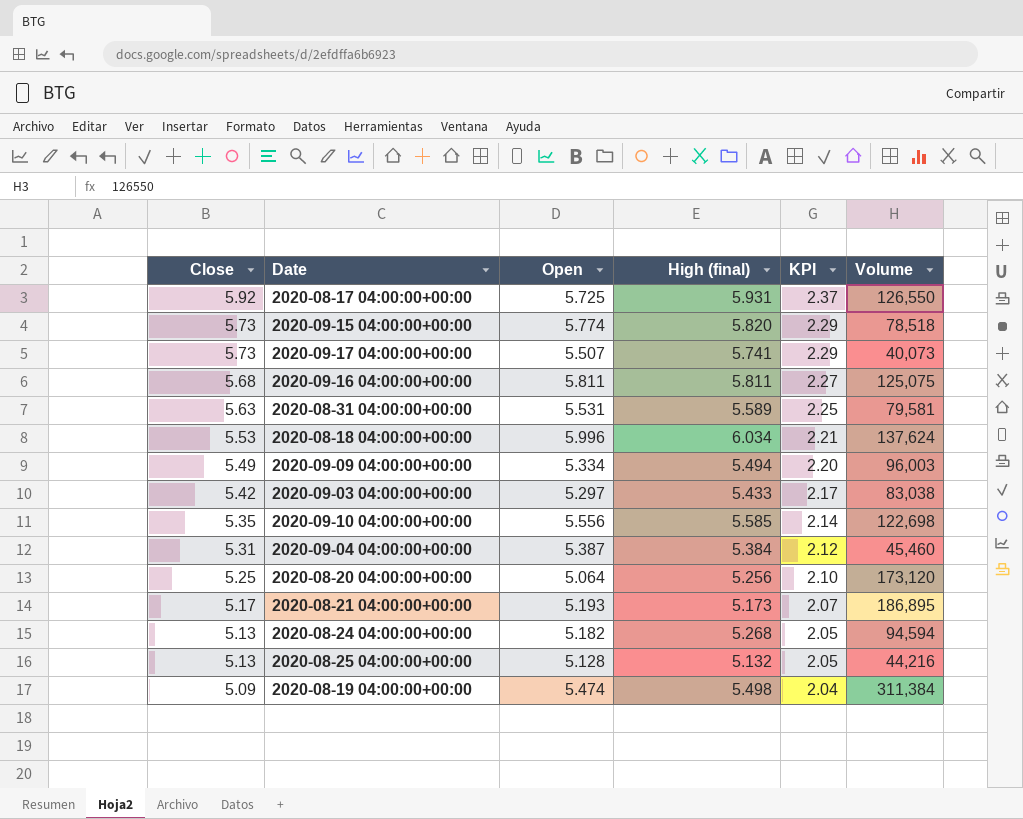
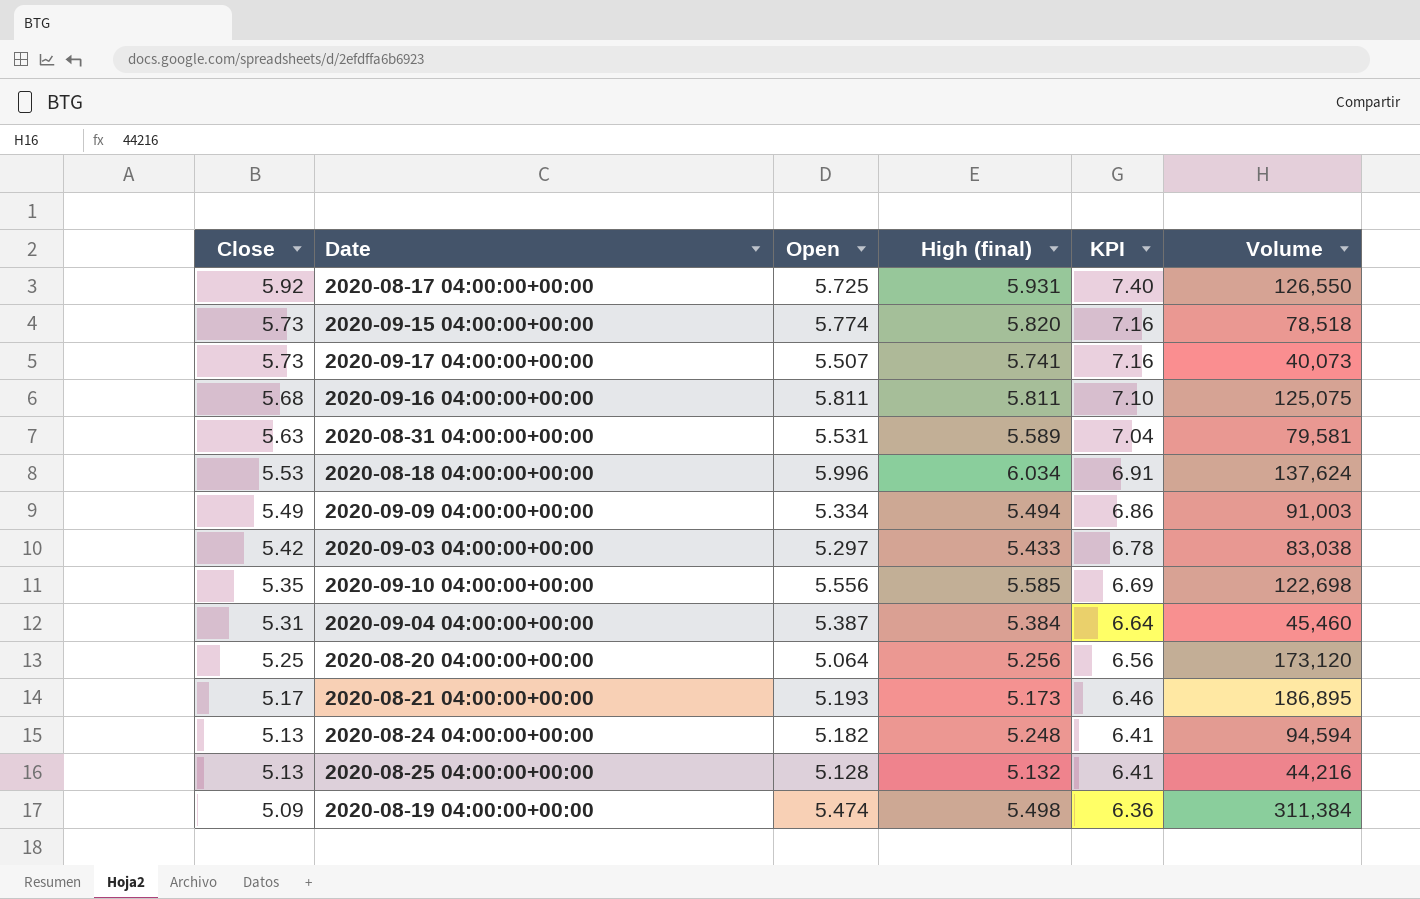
column KPI | formula: [Close] * 0.4 -> [Close] * 1.25
2020-09-09 04:00:00+00:00 | Volume: 96,003 -> 91,003
2020-08-24 04:00:00+00:00 | High (final): 5.268 -> 5.248

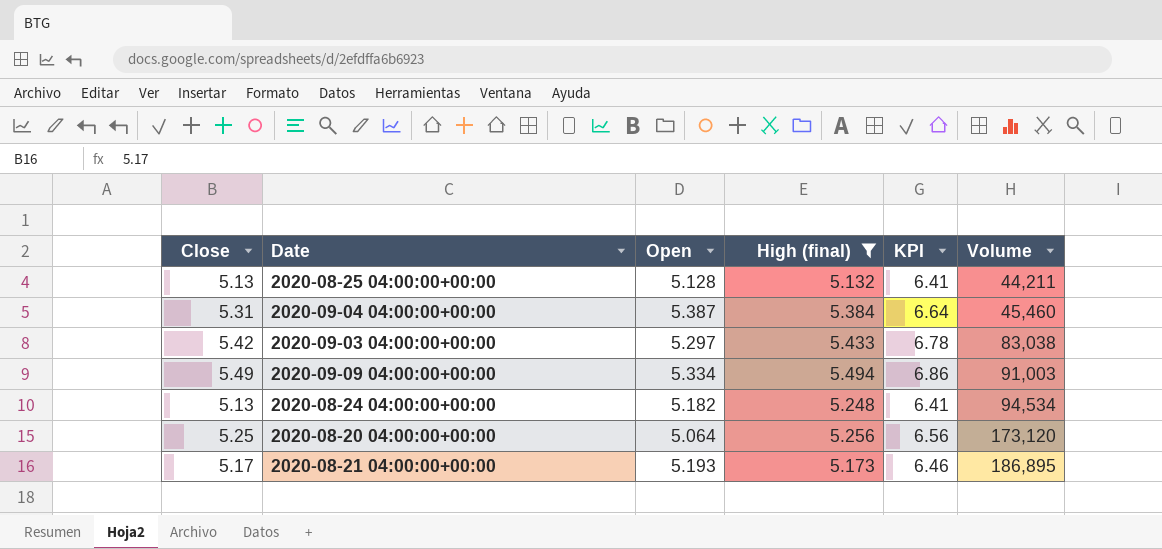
filter: none -> High (final) <= 5.494
row order: Close descending -> Volume ascending
2020-08-25 04:00:00+00:00 | Volume: 44,216 -> 44,211
2020-08-24 04:00:00+00:00 | Volume: 94,594 -> 94,534

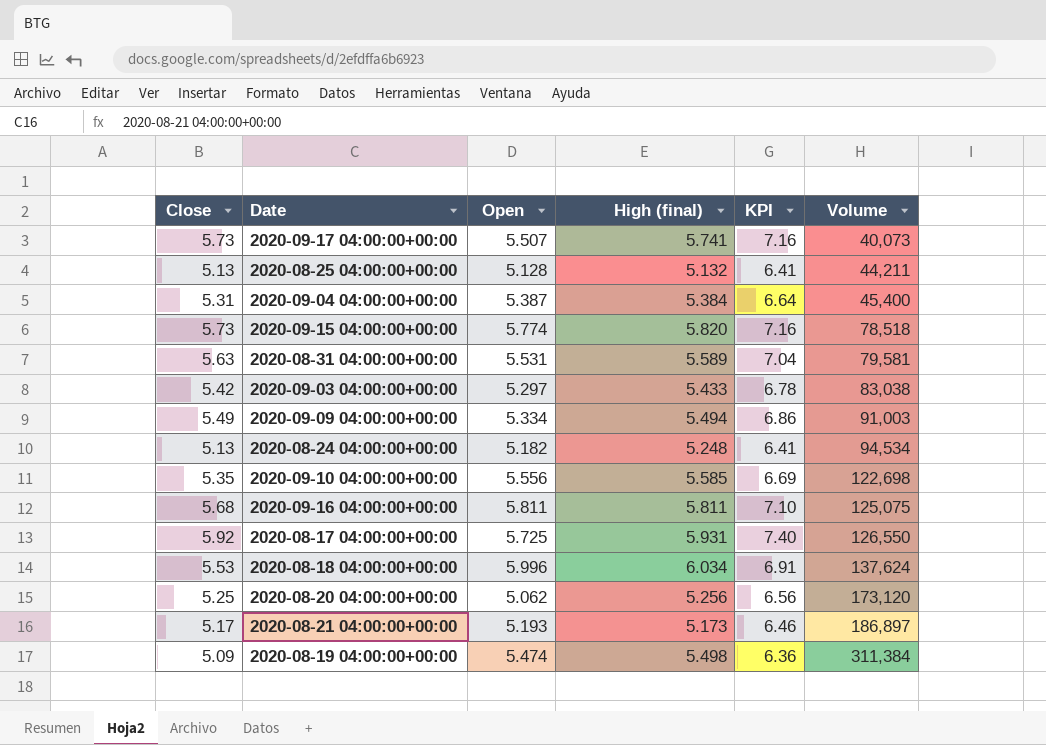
filter: High (final) <= 5.494 -> none
2020-09-04 04:00:00+00:00 | Volume: 45,460 -> 45,400
2020-08-20 04:00:00+00:00 | Open: 5.064 -> 5.062
2020-08-21 04:00:00+00:00 | Volume: 186,895 -> 186,897

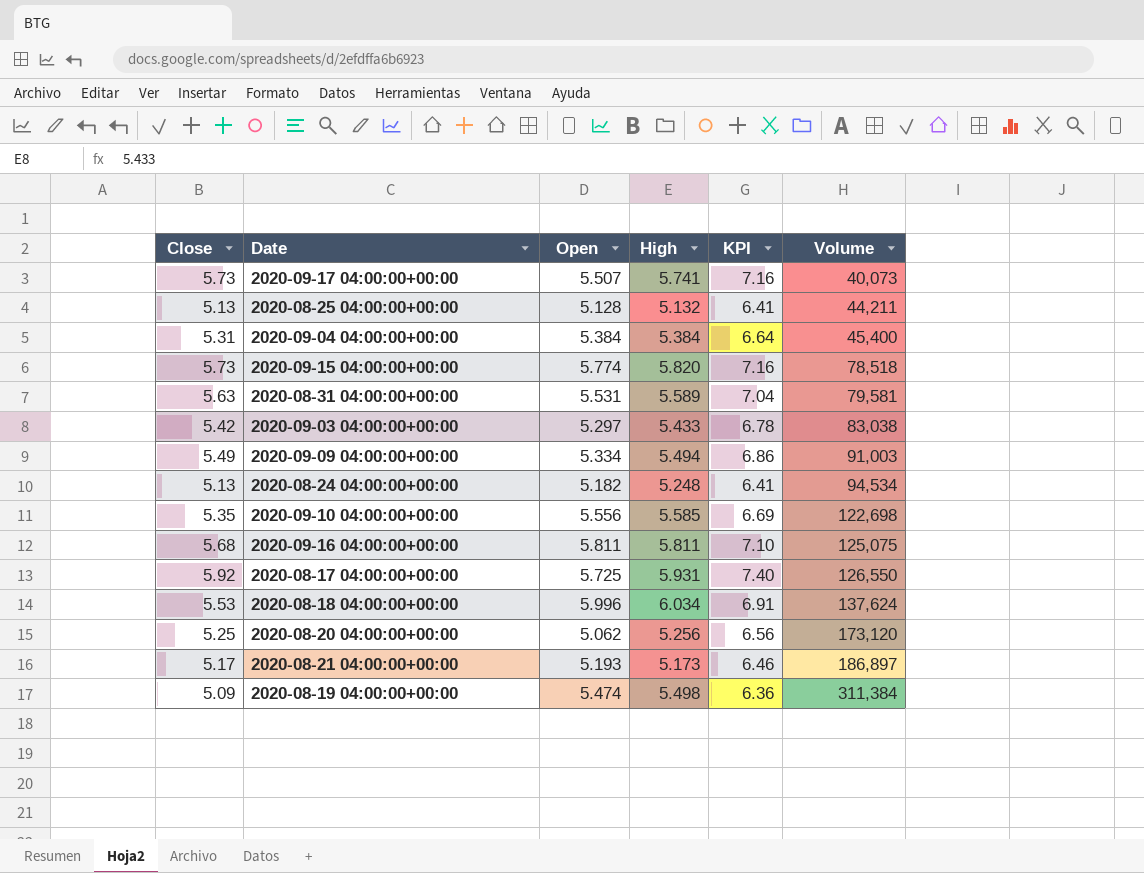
column name: High (final) -> High
2020-09-04 04:00:00+00:00 | Open: 5.387 -> 5.384

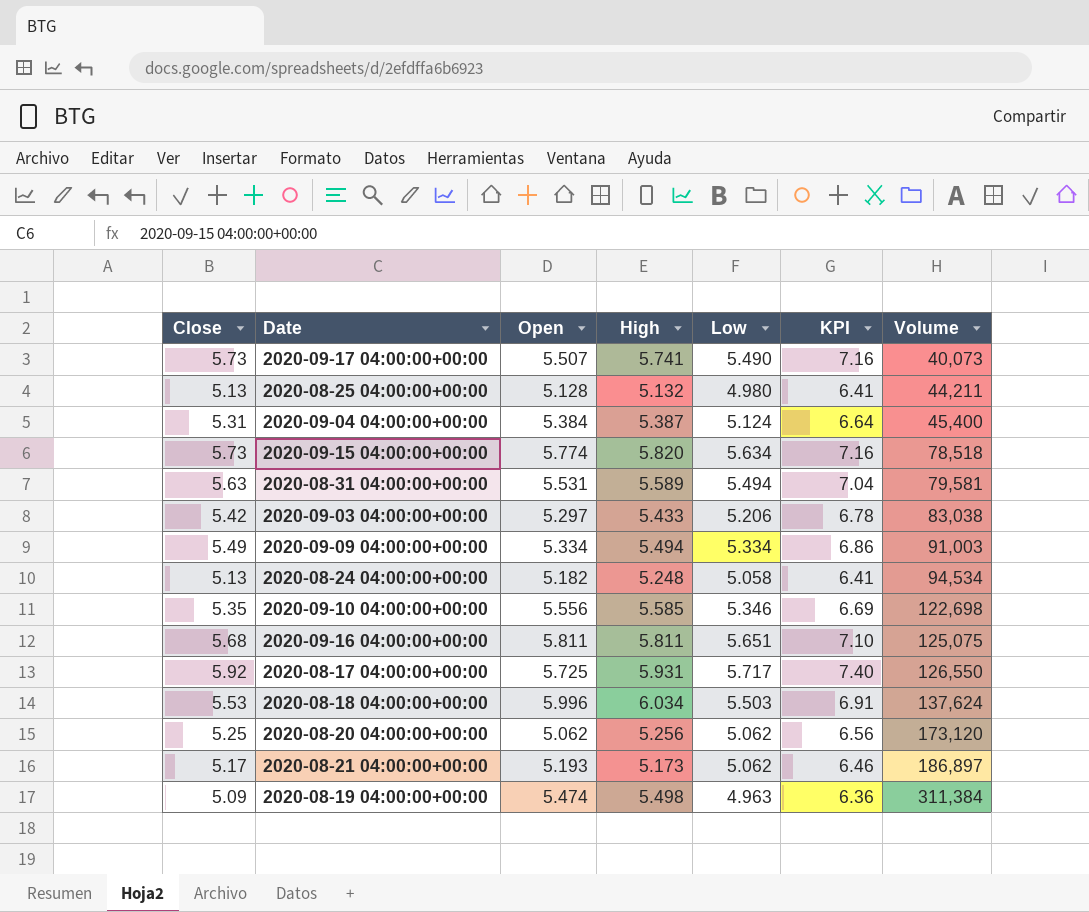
column Low | position: none -> 5
2020-09-04 04:00:00+00:00 | High: 5.384 -> 5.387

